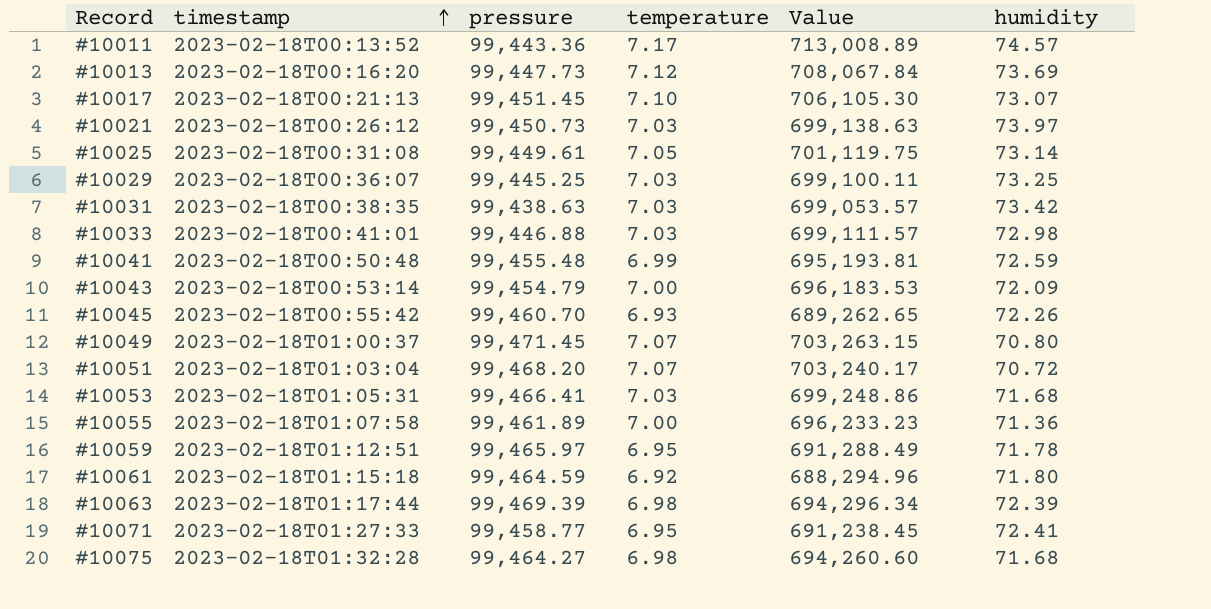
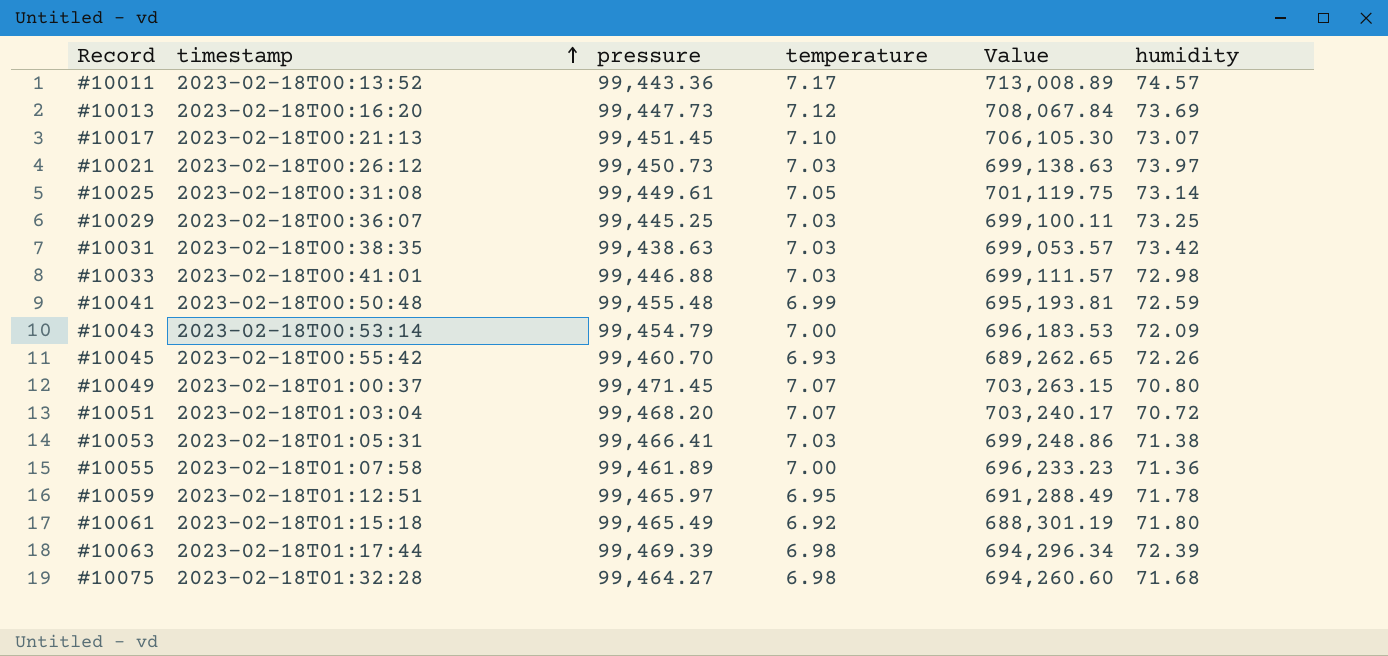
row #10071: 2023-02-18T01:27:33 | 99,458.77 | 6.95 | 691,238.45 | 72.41 -> none
#10053 | humidity: 71.68 -> 71.38
#10061 | pressure: 99,464.59 -> 99,465.49
#10061 | Value: 688,294.96 -> 688,301.19

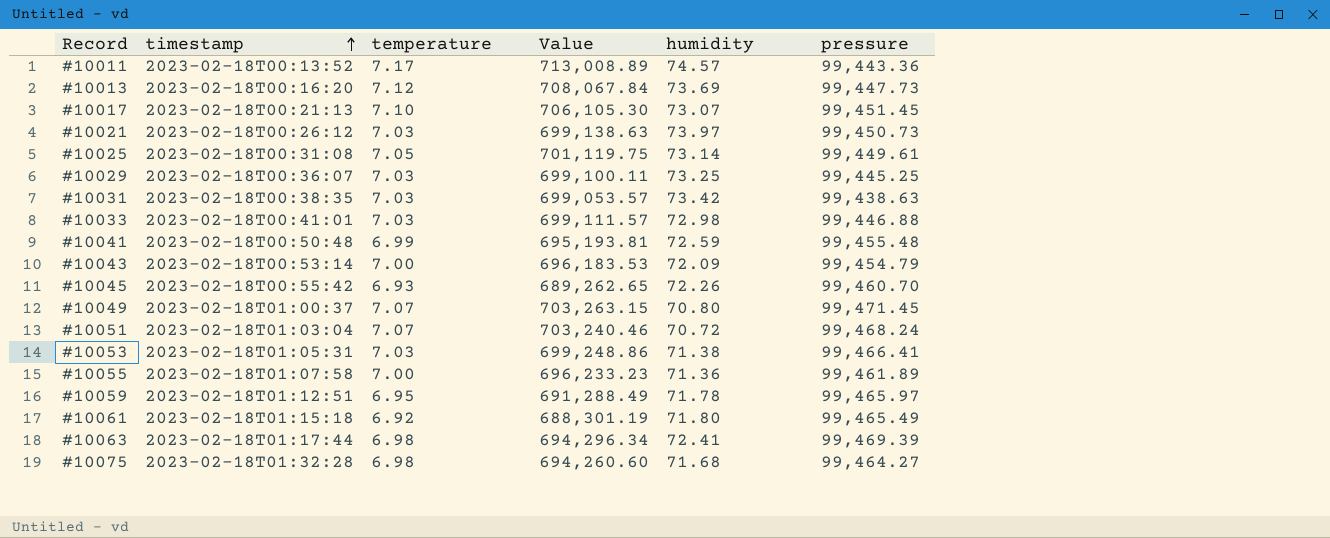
column pressure | position: 3 -> 6
#10051 | Value: 703,240.17 -> 703,240.46
#10051 | pressure: 99,468.20 -> 99,468.24
#10063 | humidity: 72.39 -> 72.41

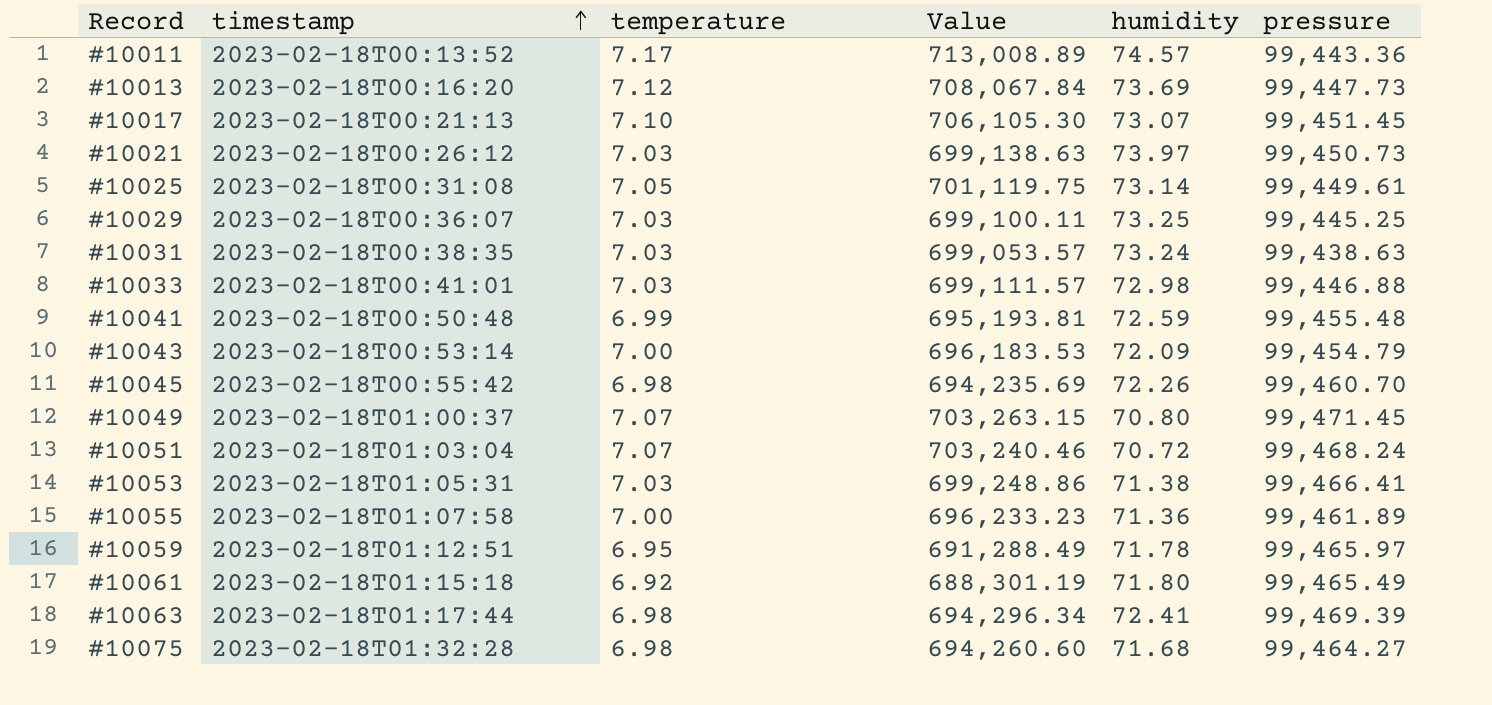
#10031 | humidity: 73.42 -> 73.24
#10045 | temperature: 6.93 -> 6.98
#10045 | Value: 689,262.65 -> 694,235.69

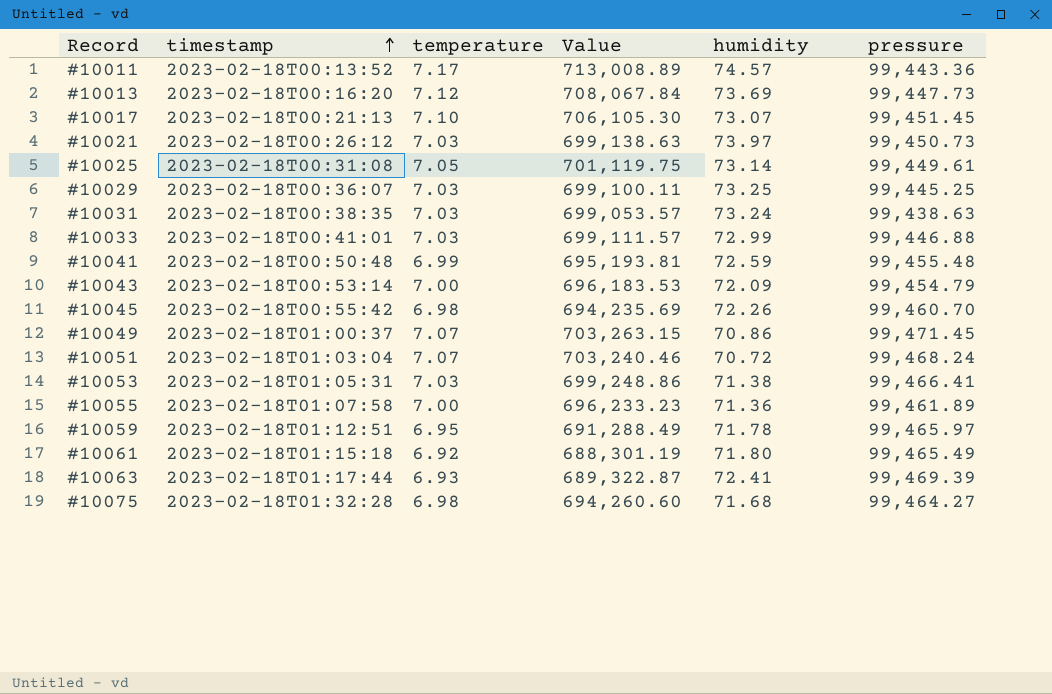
#10033 | humidity: 72.98 -> 72.99
#10049 | humidity: 70.80 -> 70.86
#10063 | temperature: 6.98 -> 6.93
#10063 | Value: 694,296.34 -> 689,322.87

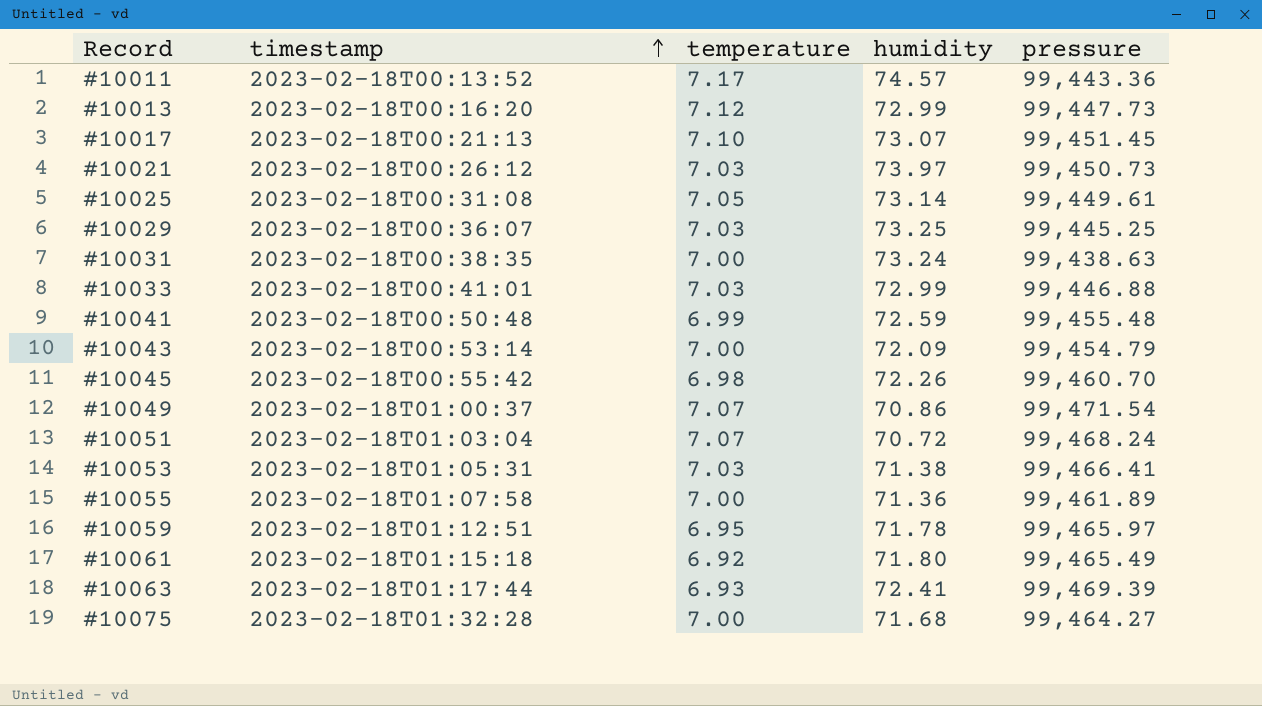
column Value | formula: [temperature] * [pressure] -> none
#10013 | humidity: 73.69 -> 72.99
#10031 | temperature: 7.03 -> 7.00
#10049 | pressure: 99,471.45 -> 99,471.54
#10075 | temperature: 6.98 -> 7.00

